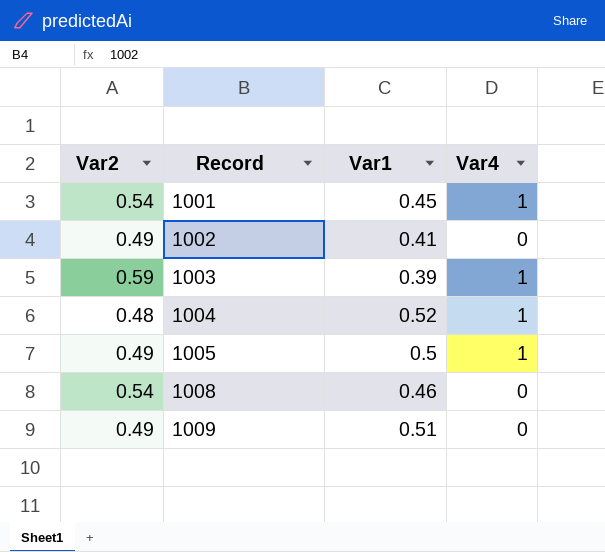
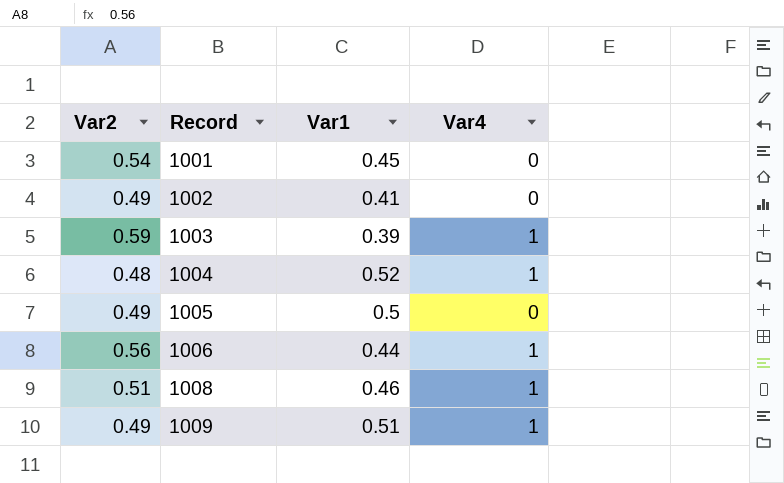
1001 | Var4: 1 -> 0
1005 | Var4: 1 -> 0
row 1006: none -> 0.56 | 0.44 | 1
1008 | Var2: 0.54 -> 0.51
1008 | Var4: 0 -> 1
1009 | Var4: 0 -> 1

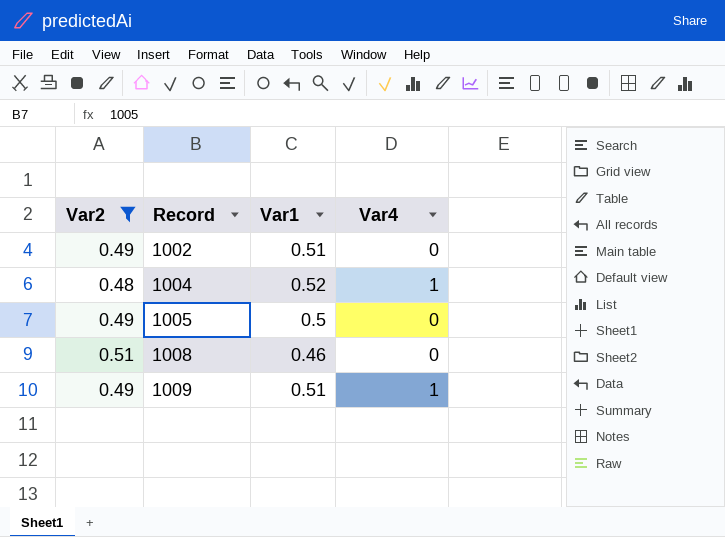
filter: none -> Var2 <= 0.51
1002 | Var1: 0.41 -> 0.51
1008 | Var4: 1 -> 0

